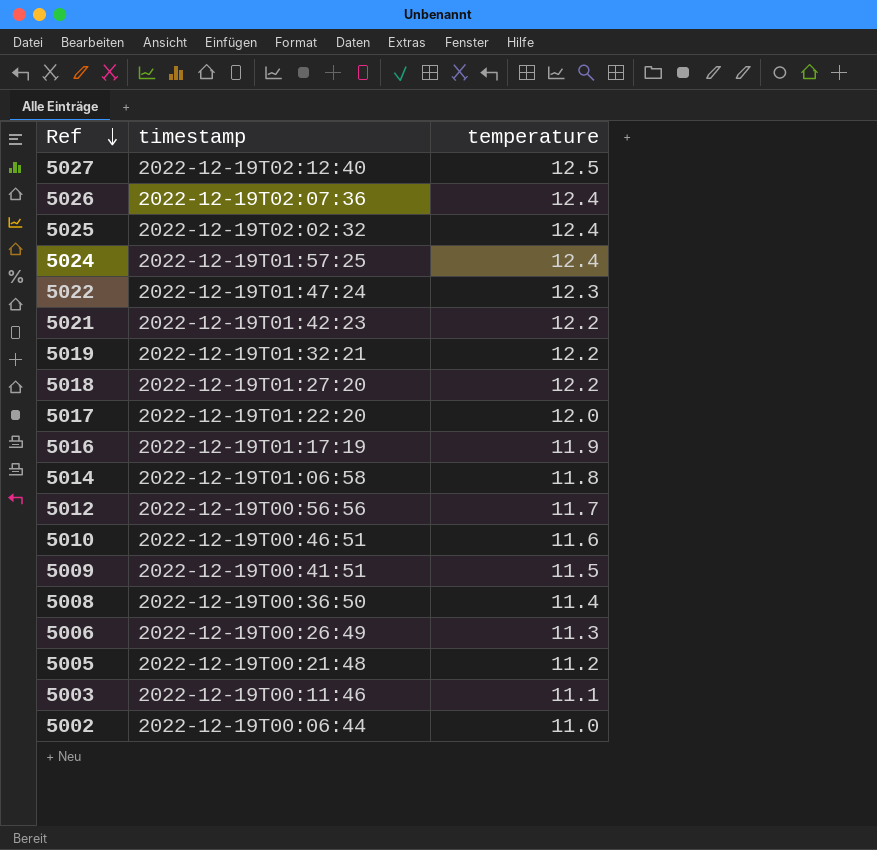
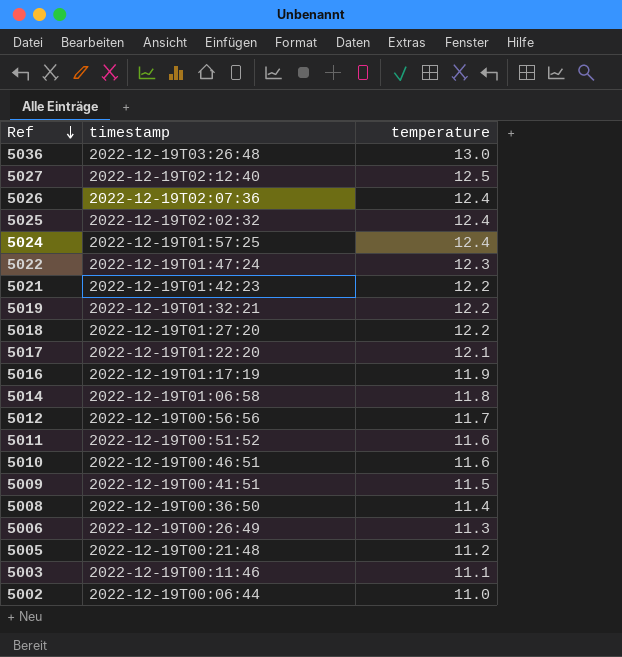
row 5036: none -> 2022-12-19T03:26:48 | 13.0
5017 | temperature: 12.0 -> 12.1
row 5011: none -> 2022-12-19T00:51:52 | 11.6

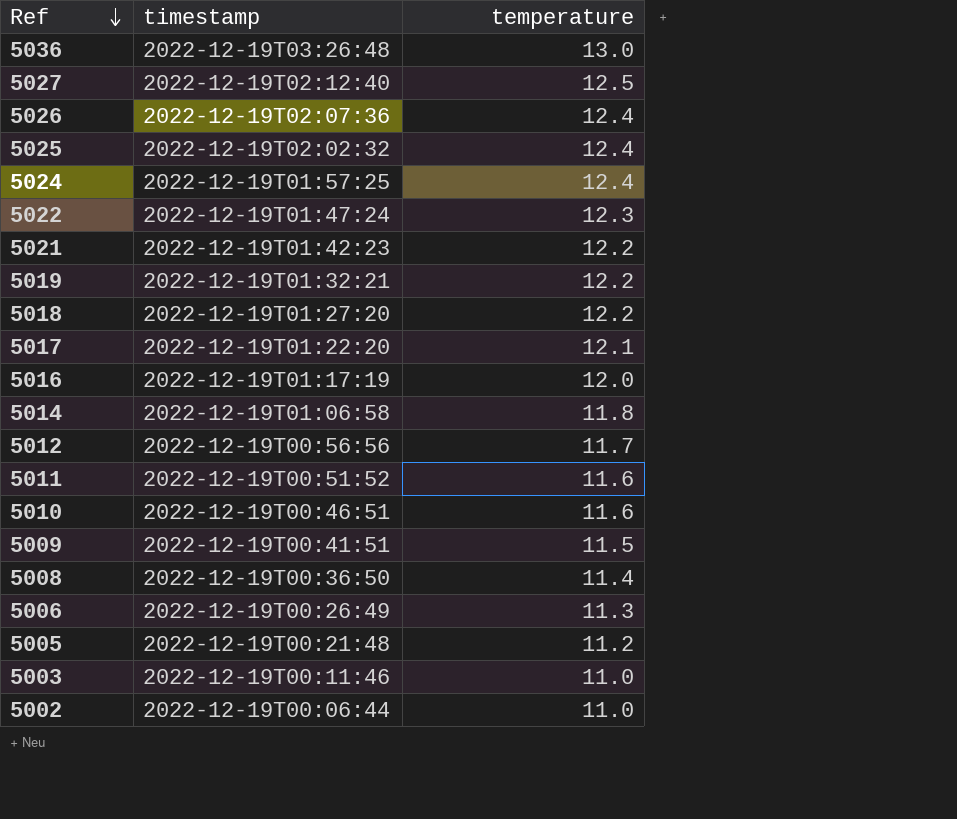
5016 | temperature: 11.9 -> 12.0
5003 | temperature: 11.1 -> 11.0

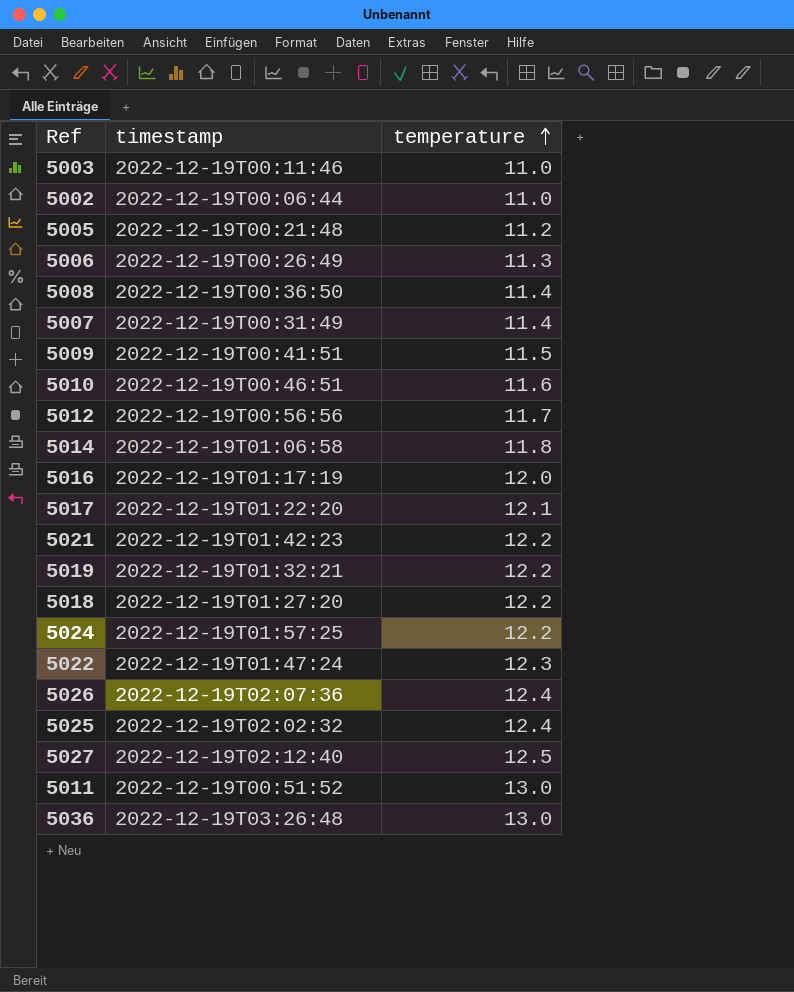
row order: Ref descending -> temperature ascending
row 5007: none -> 2022-12-19T00:31:49 | 11.4
5024 | temperature: 12.4 -> 12.2
5011 | temperature: 11.6 -> 13.0

